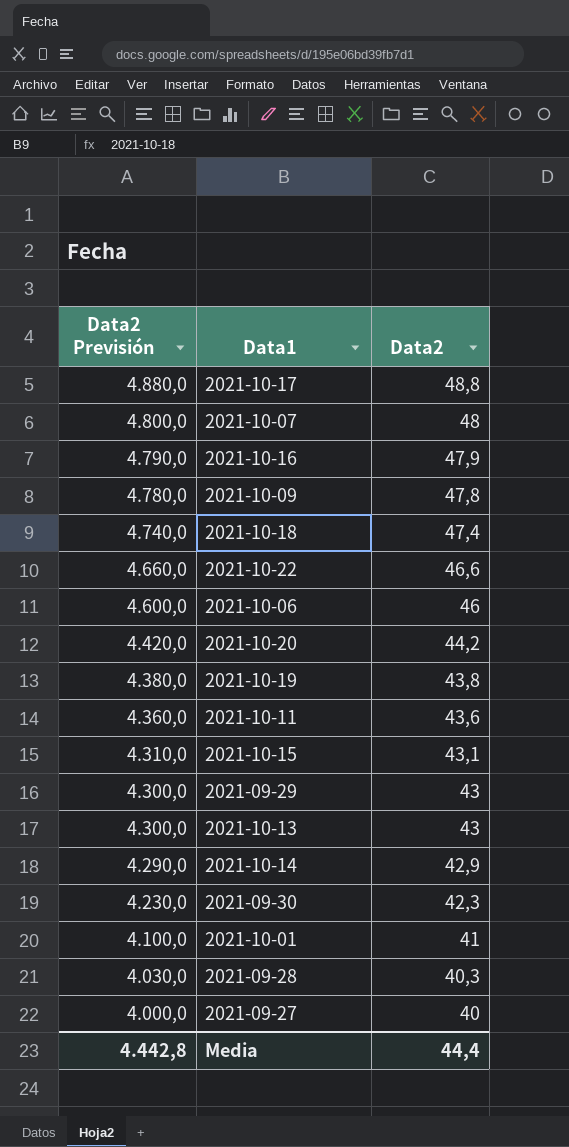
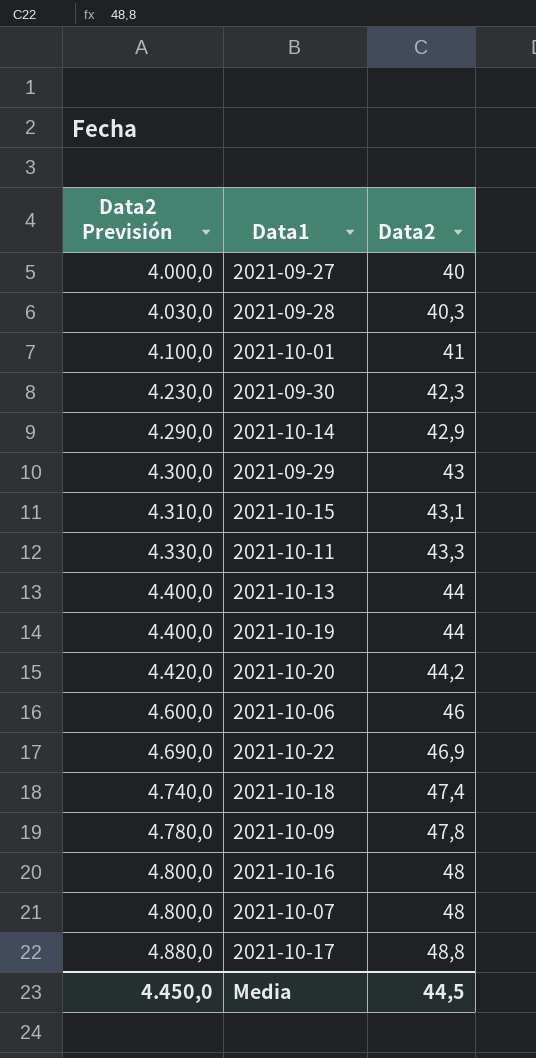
row order: Data2 Previsión descending -> Data2 Previsión ascending
2021-10-11 | Data2 Previsión: 4.360,0 -> 4.330,0
2021-10-11 | Data2: 43,6 -> 43,3
2021-10-13 | Data2 Previsión: 4.300,0 -> 4.400,0
2021-10-13 | Data2: 43 -> 44
2021-10-19 | Data2 Previsión: 4.380,0 -> 4.400,0
2021-10-19 | Data2: 43,8 -> 44
2021-10-22 | Data2 Previsión: 4.660,0 -> 4.690,0
2021-10-22 | Data2: 46,6 -> 46,9
2021-10-16 | Data2 Previsión: 4.790,0 -> 4.800,0
2021-10-16 | Data2: 47,9 -> 48
Media | Data2 Previsión: 4.442,8 -> 4.450,0
Media | Data2: 44,4 -> 44,5

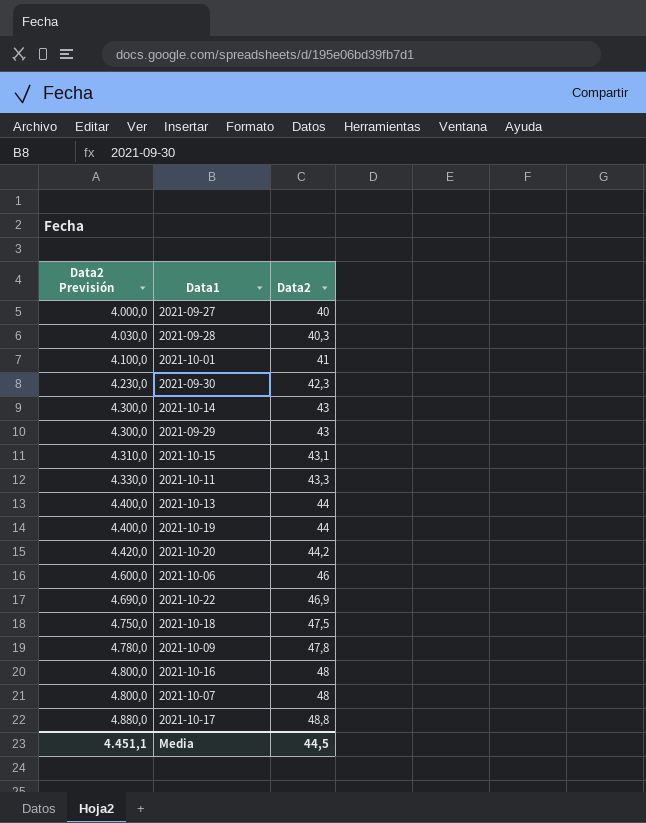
2021-10-14 | Data2 Previsión: 4.290,0 -> 4.300,0
2021-10-14 | Data2: 42,9 -> 43
2021-10-18 | Data2 Previsión: 4.740,0 -> 4.750,0
2021-10-18 | Data2: 47,4 -> 47,5
Media | Data2 Previsión: 4.450,0 -> 4.451,1

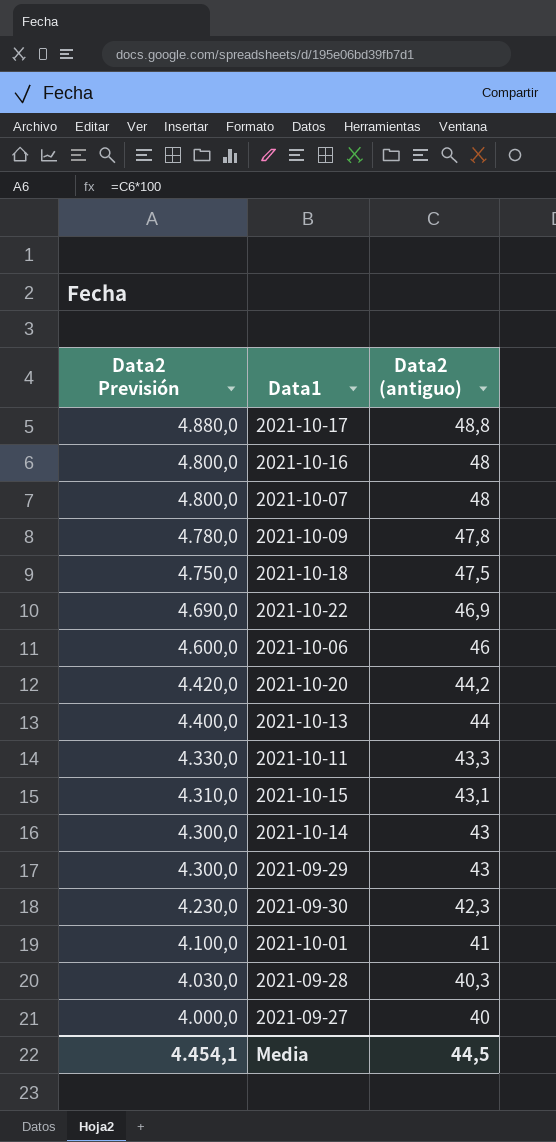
row order: Data2 Previsión ascending -> Data2 Previsión descending
column name: Data2 -> Data2 (antiguo)
row 2021-10-19: 4.400,0 | 44 -> none
Media | Data2 Previsión: 4.451,1 -> 4.454,1

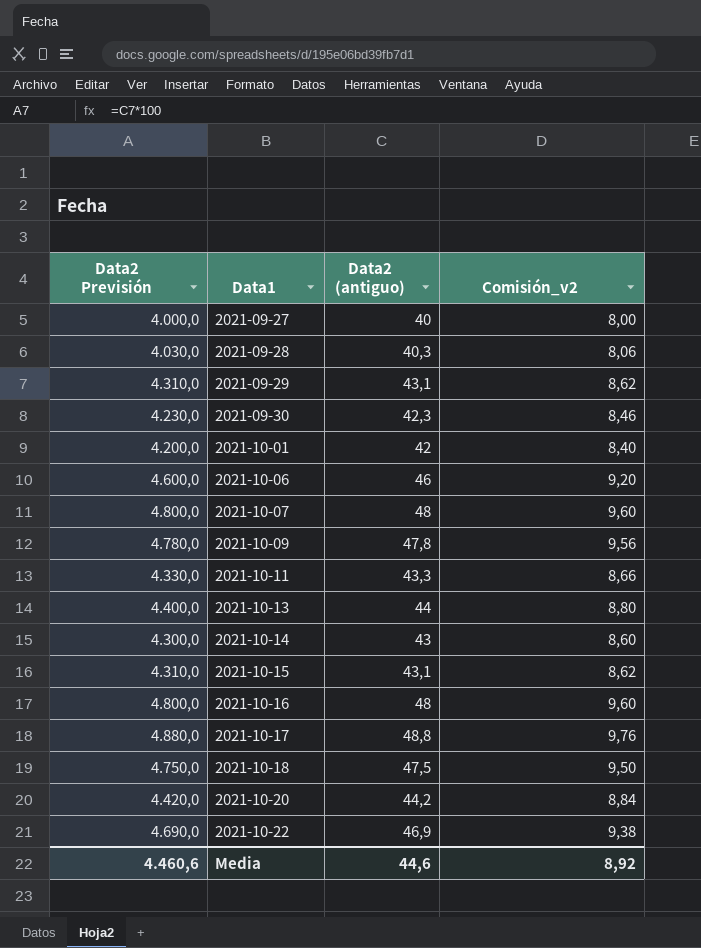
row order: Data2 Previsión descending -> Data1 ascending
column Comisión_v2 | formula: none -> [Data2 (antiguo)] * 0,2
2021-09-29 | Data2 Previsión: 4.300,0 -> 4.310,0
2021-09-29 | Data2 (antiguo): 43 -> 43,1
2021-10-01 | Data2 Previsión: 4.100,0 -> 4.200,0
2021-10-01 | Data2 (antiguo): 41 -> 42
Media | Data2 Previsión: 4.454,1 -> 4.460,6
Media | Data2 (antiguo): 44,5 -> 44,6

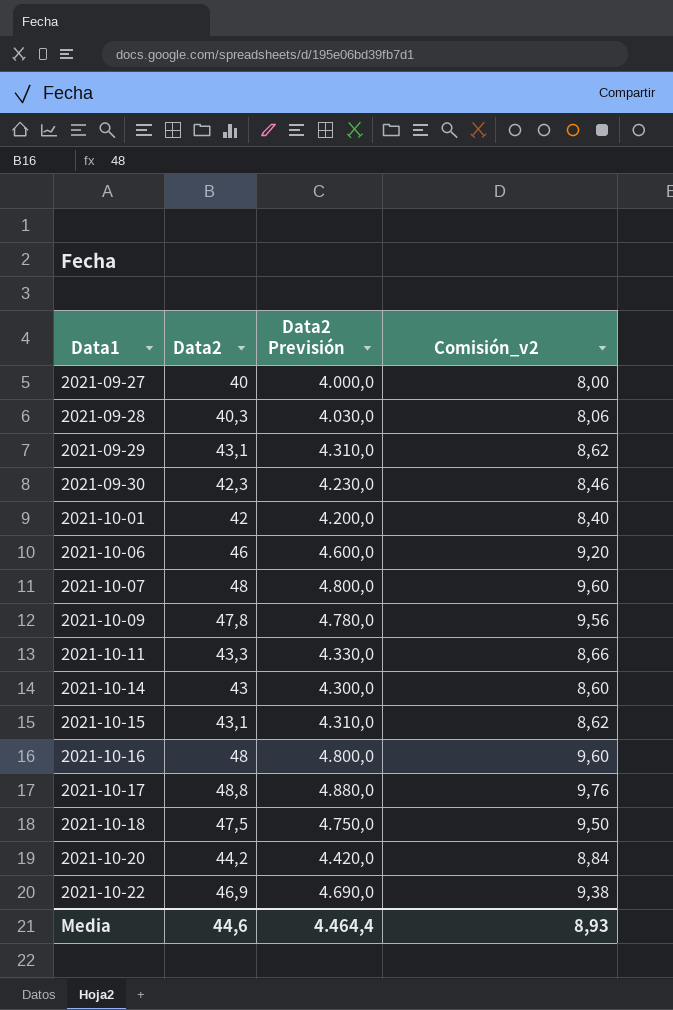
column name: Data2 (antiguo) -> Data2
column Data2 Previsión | position: 1 -> 3
row 2021-10-13: 4.400,0 | 44 | 8,80 -> none
Media | Data2 Previsión: 4.460,6 -> 4.464,4
Media | Comisión_v2: 8,92 -> 8,93

